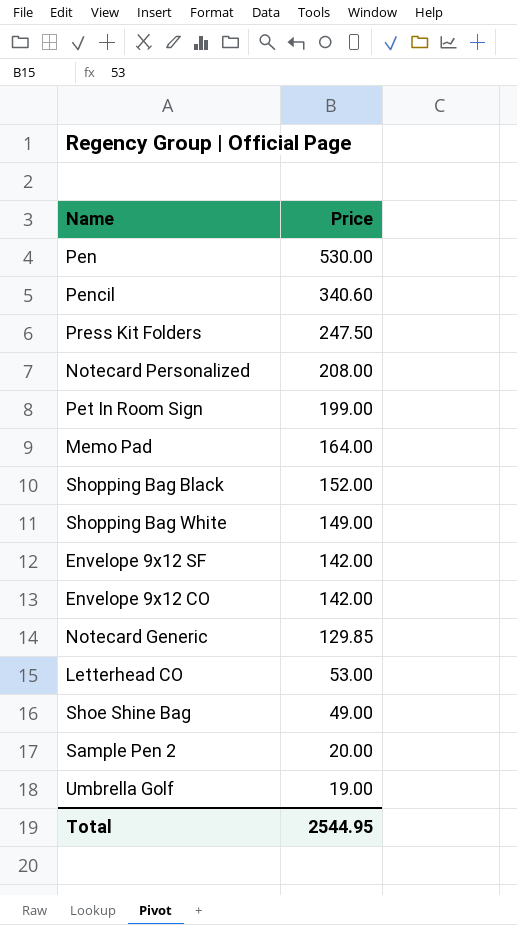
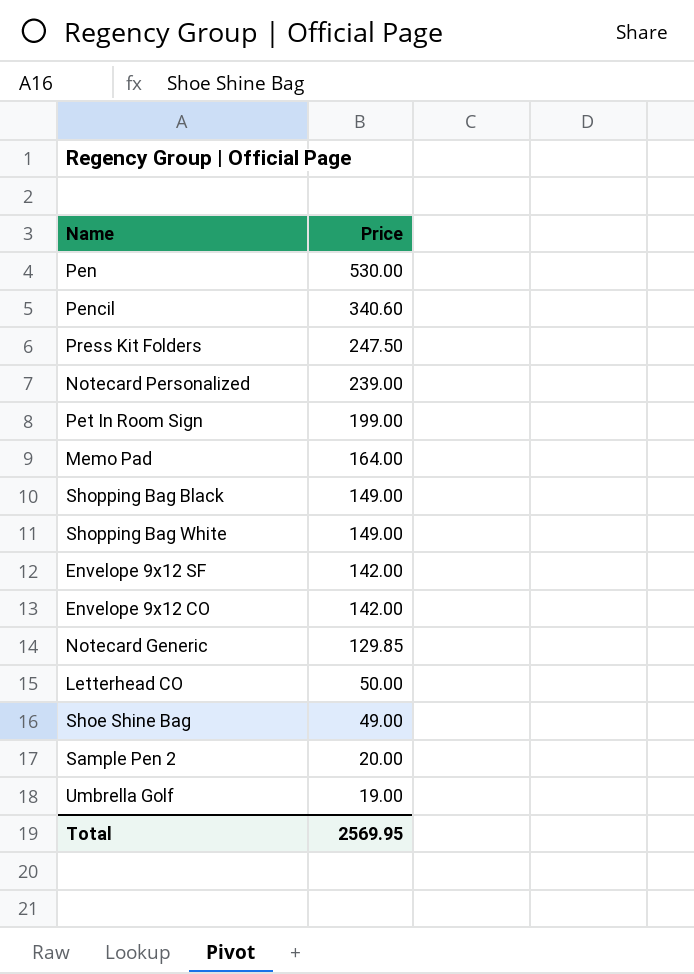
Notecard Personalized | Price: 208.00 -> 239.00
Shopping Bag Black | Price: 152.00 -> 149.00
Letterhead CO | Price: 53.00 -> 50.00
Total | Price: 2544.95 -> 2569.95

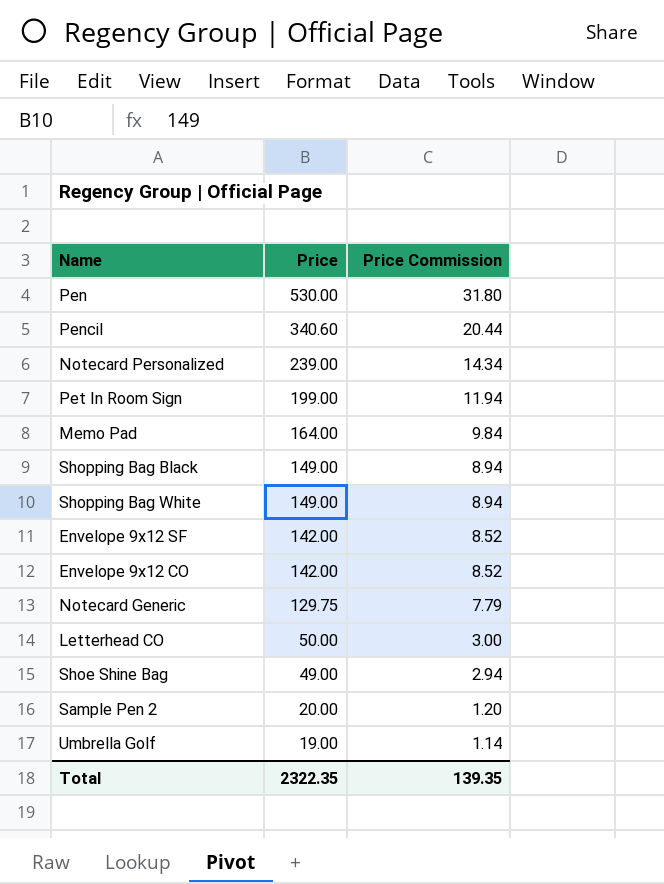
column Price Commission | formula: none -> [Price] * 0.06
row Press Kit Folders: 247.50 -> none
Notecard Generic | Price: 129.85 -> 129.75
Total | Price: 2569.95 -> 2322.35

